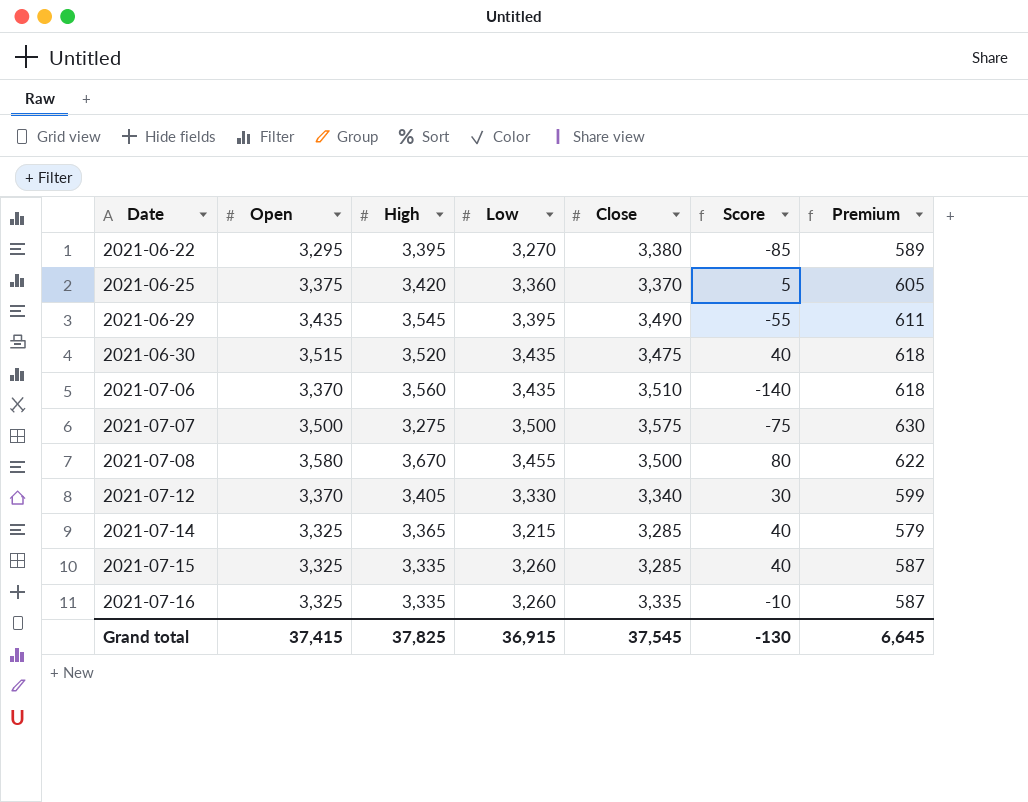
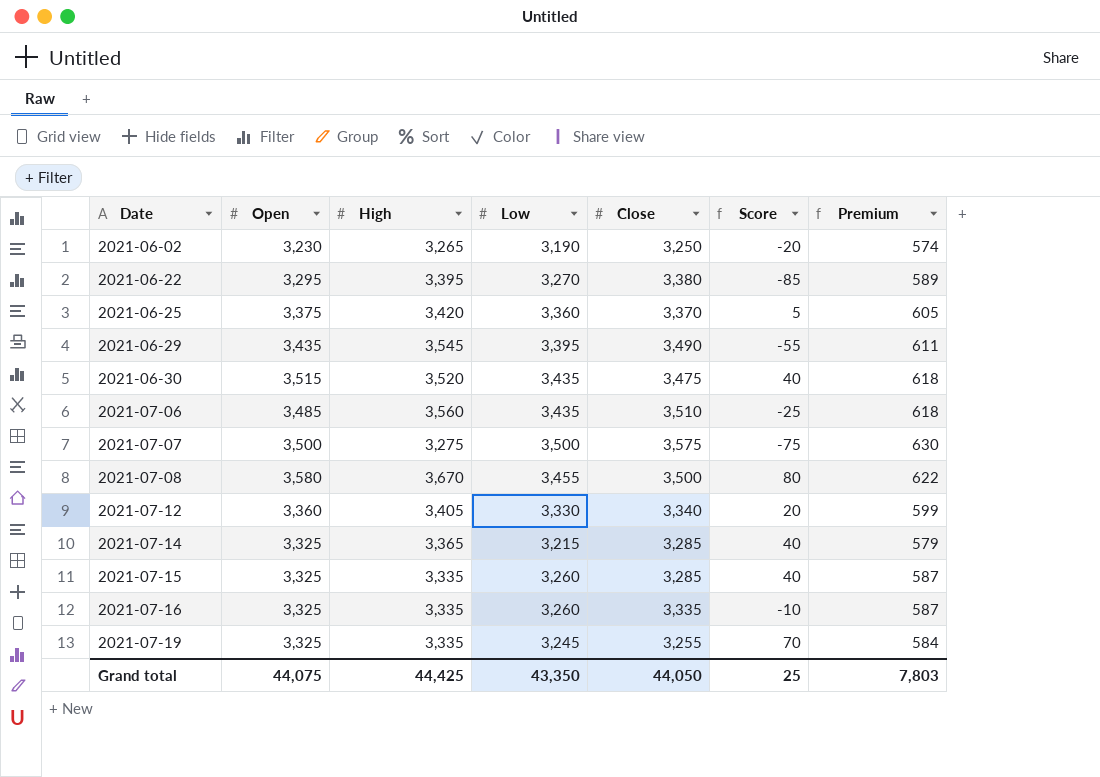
row 2021-06-02: none -> 3,230 | 3,265 | 3,190 | 3,250 | -20 | 574
2021-07-06 | Open: 3,370 -> 3,485
2021-07-06 | Score: -140 -> -25
2021-07-12 | Open: 3,370 -> 3,360
2021-07-12 | Score: 30 -> 20
row 2021-07-19: none -> 3,325 | 3,335 | 3,245 | 3,255 | 70 | 584
Grand total | Open: 37,415 -> 44,075
Grand total | High: 37,825 -> 44,425
Grand total | Low: 36,915 -> 43,350
Grand total | Close: 37,545 -> 44,050
Grand total | Score: -130 -> 25
Grand total | Premium: 6,645 -> 7,803

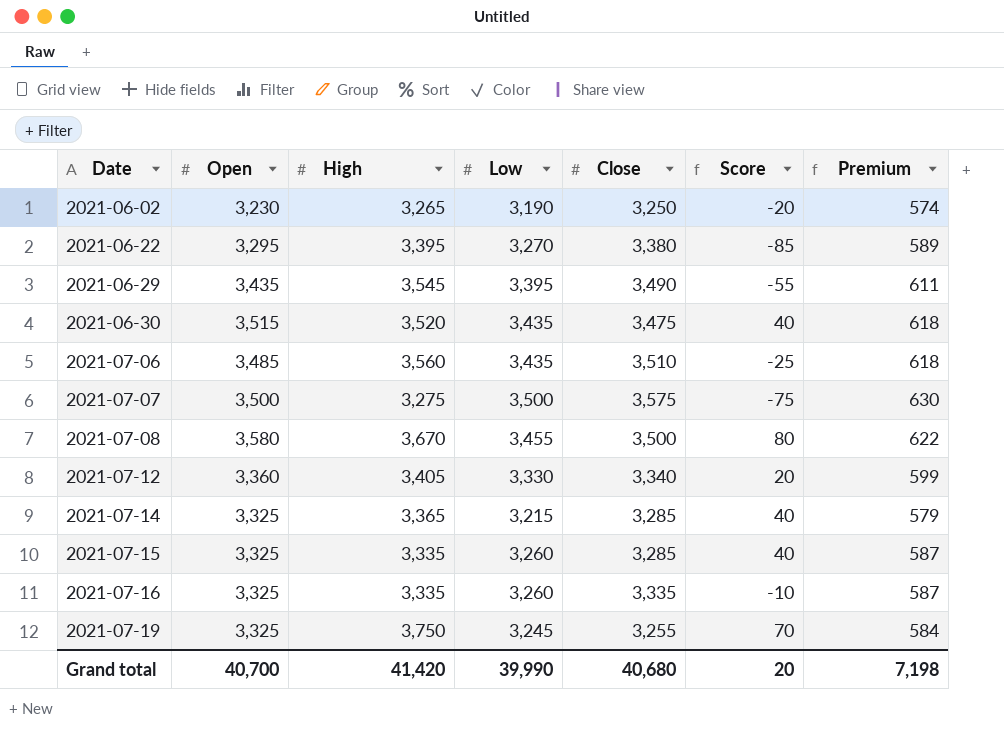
row 2021-06-25: 3,375 | 3,420 | 3,360 | 3,370 | 5 | 605 -> none
2021-07-19 | High: 3,335 -> 3,750
Grand total | Open: 44,075 -> 40,700
Grand total | High: 44,425 -> 41,420
Grand total | Low: 43,350 -> 39,990
Grand total | Close: 44,050 -> 40,680
Grand total | Score: 25 -> 20
Grand total | Premium: 7,803 -> 7,198

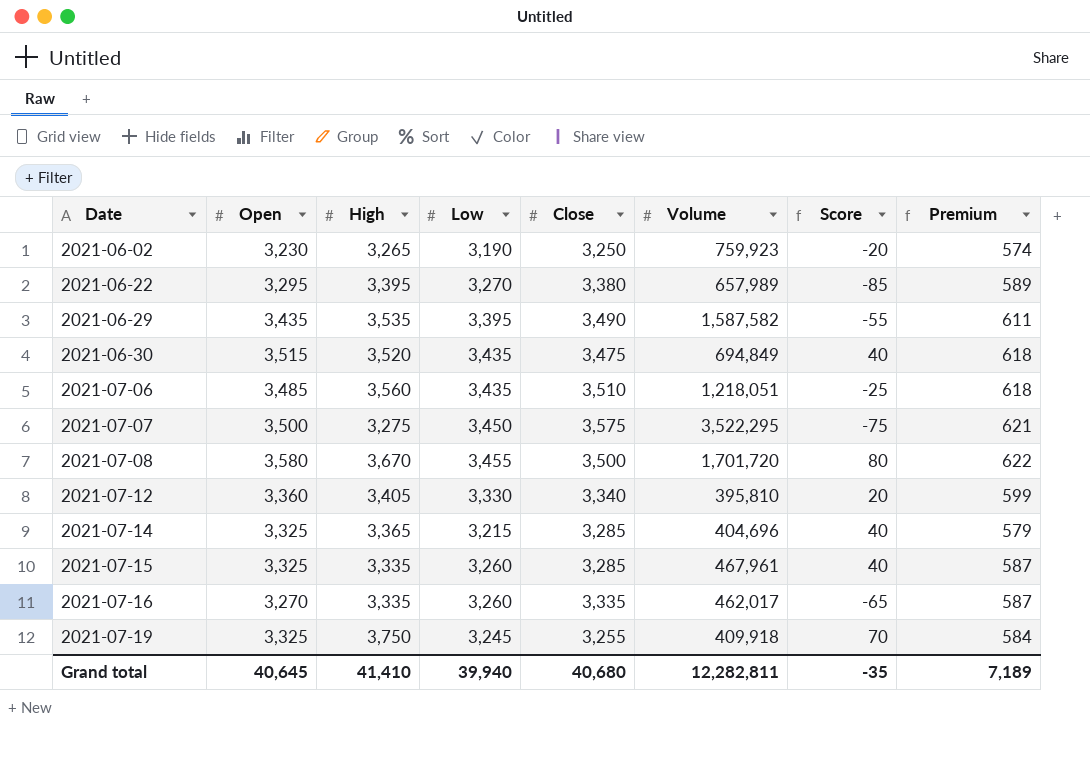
column Volume | position: none -> 6
2021-06-29 | High: 3,545 -> 3,535
2021-07-07 | Low: 3,500 -> 3,450
2021-07-07 | Premium: 630 -> 621
2021-07-16 | Open: 3,325 -> 3,270
2021-07-16 | Score: -10 -> -65
Grand total | Open: 40,700 -> 40,645
Grand total | High: 41,420 -> 41,410
Grand total | Low: 39,990 -> 39,940
Grand total | Score: 20 -> -35
Grand total | Premium: 7,198 -> 7,189

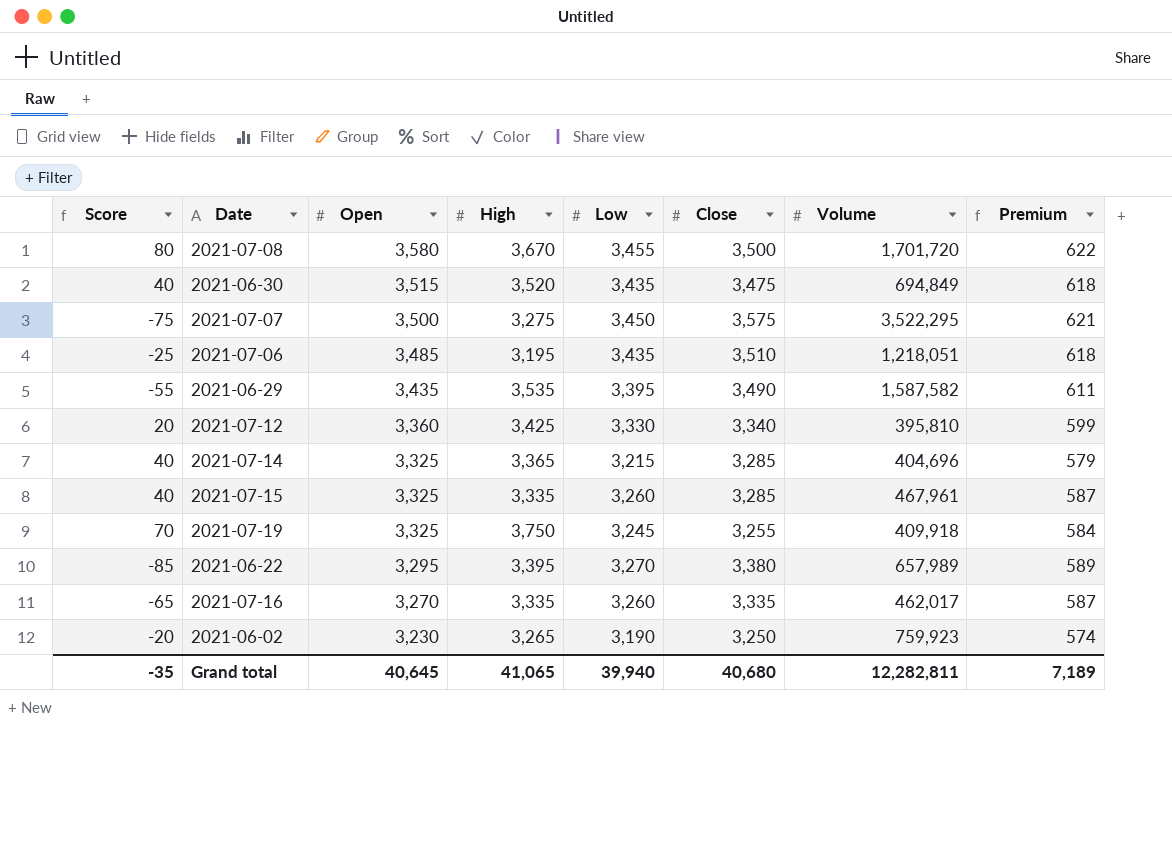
row order: Date ascending -> Open descending
column Score | position: 7 -> 1
2021-07-06 | High: 3,560 -> 3,195
2021-07-12 | High: 3,405 -> 3,425
Grand total | High: 41,410 -> 41,065

